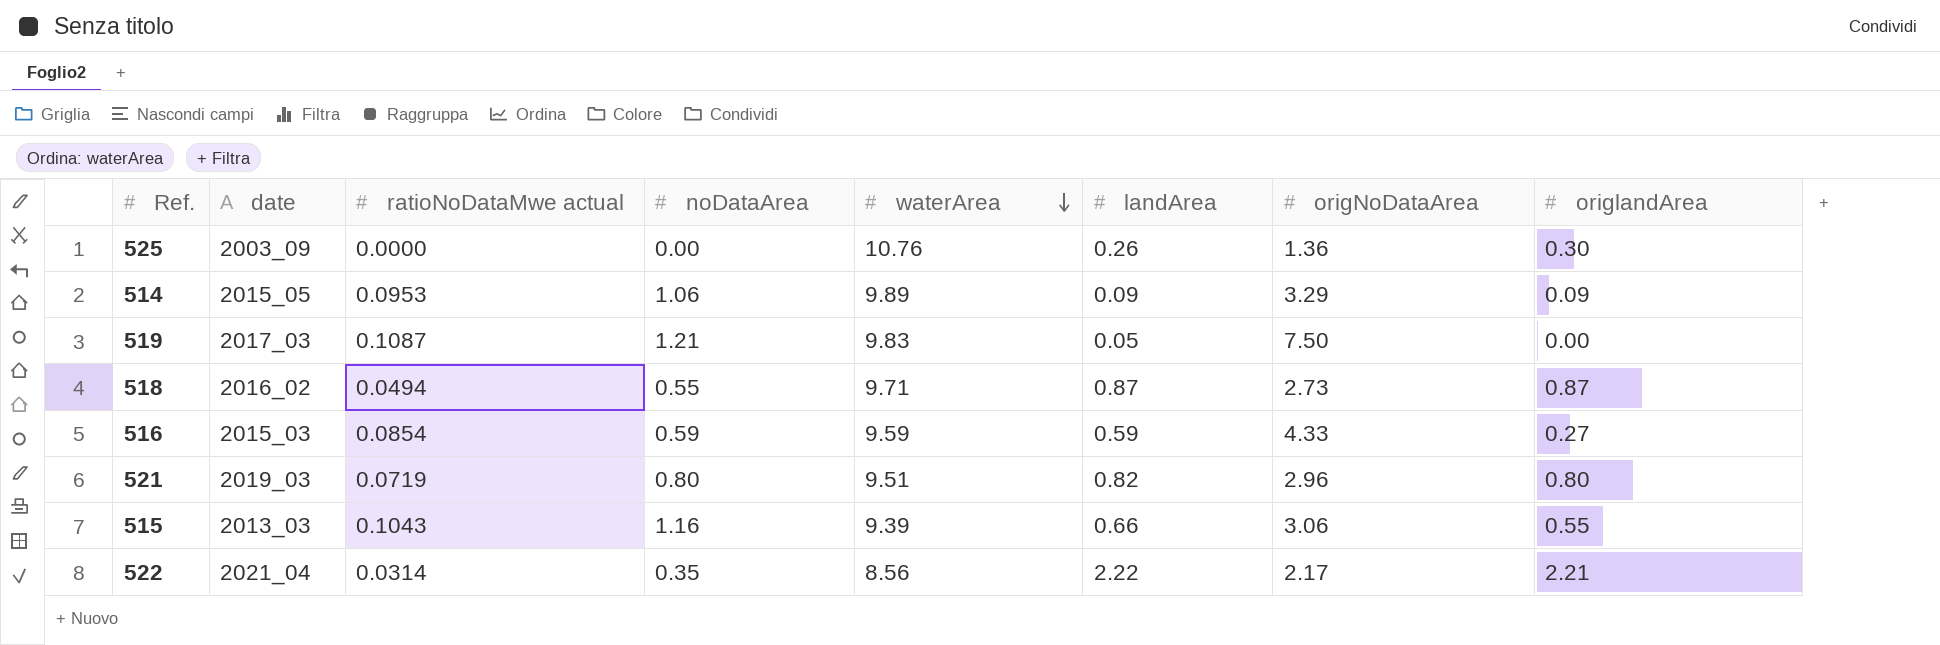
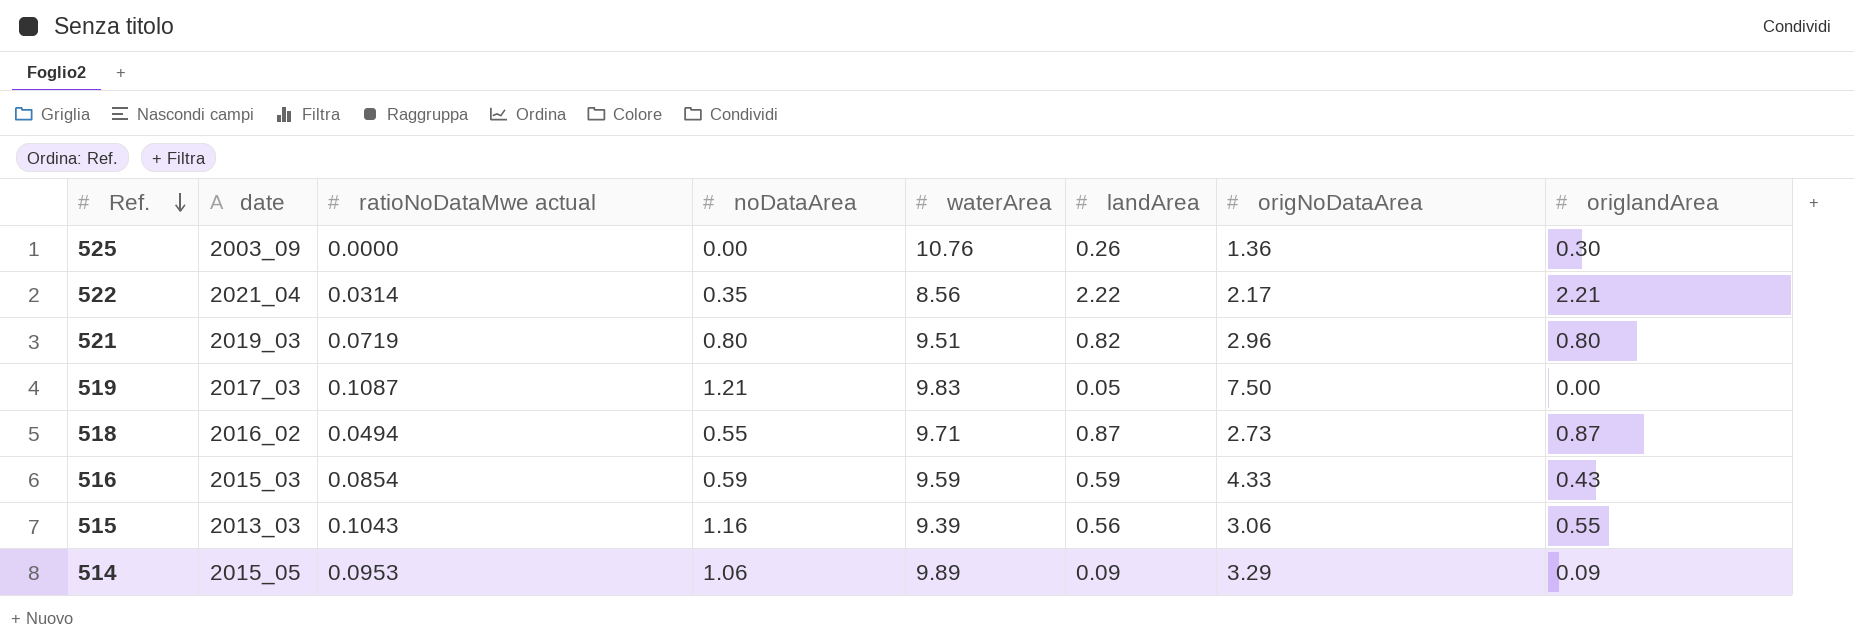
row order: waterArea descending -> Ref. descending
516 | origlandArea: 0.27 -> 0.43
515 | landArea: 0.66 -> 0.56

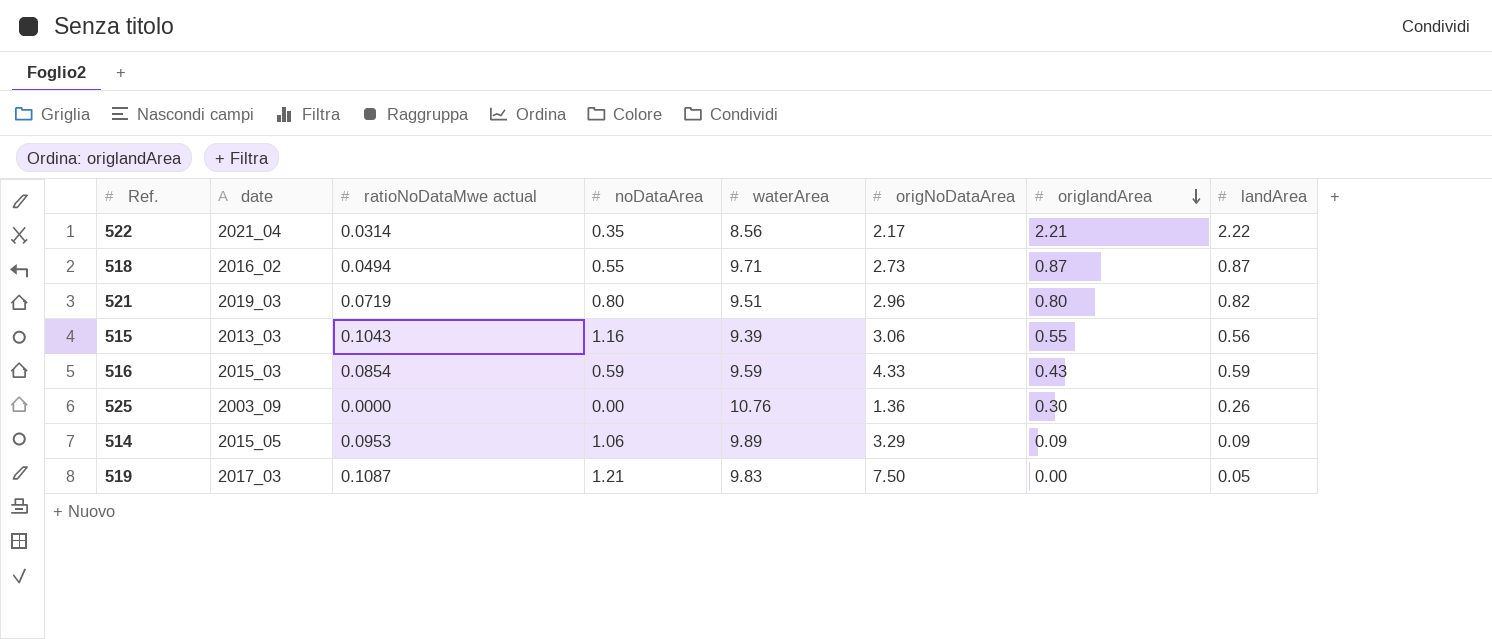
row order: Ref. descending -> origlandArea descending
column landArea | position: 6 -> 8

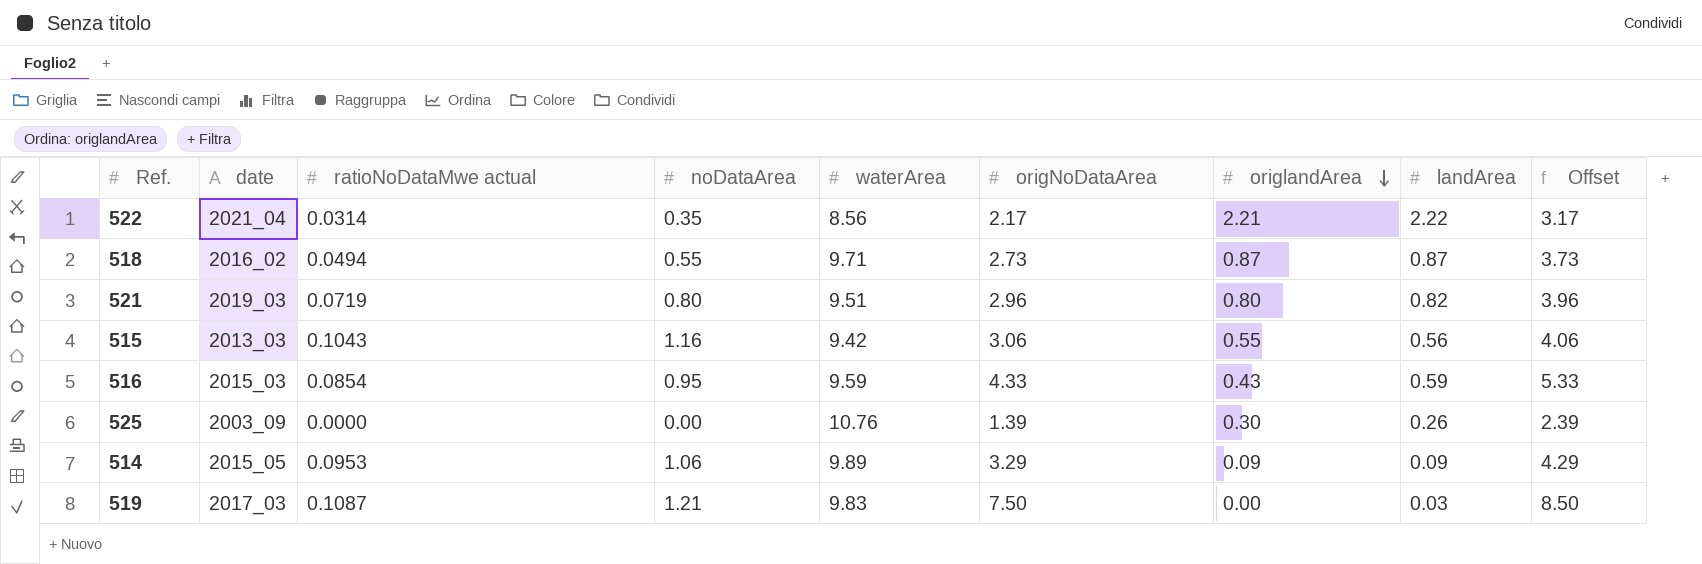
column Offset | formula: none -> [origNoDataArea] + 1
515 | waterArea: 9.39 -> 9.42
516 | noDataArea: 0.59 -> 0.95
525 | origNoDataArea: 1.36 -> 1.39
519 | landArea: 0.05 -> 0.03

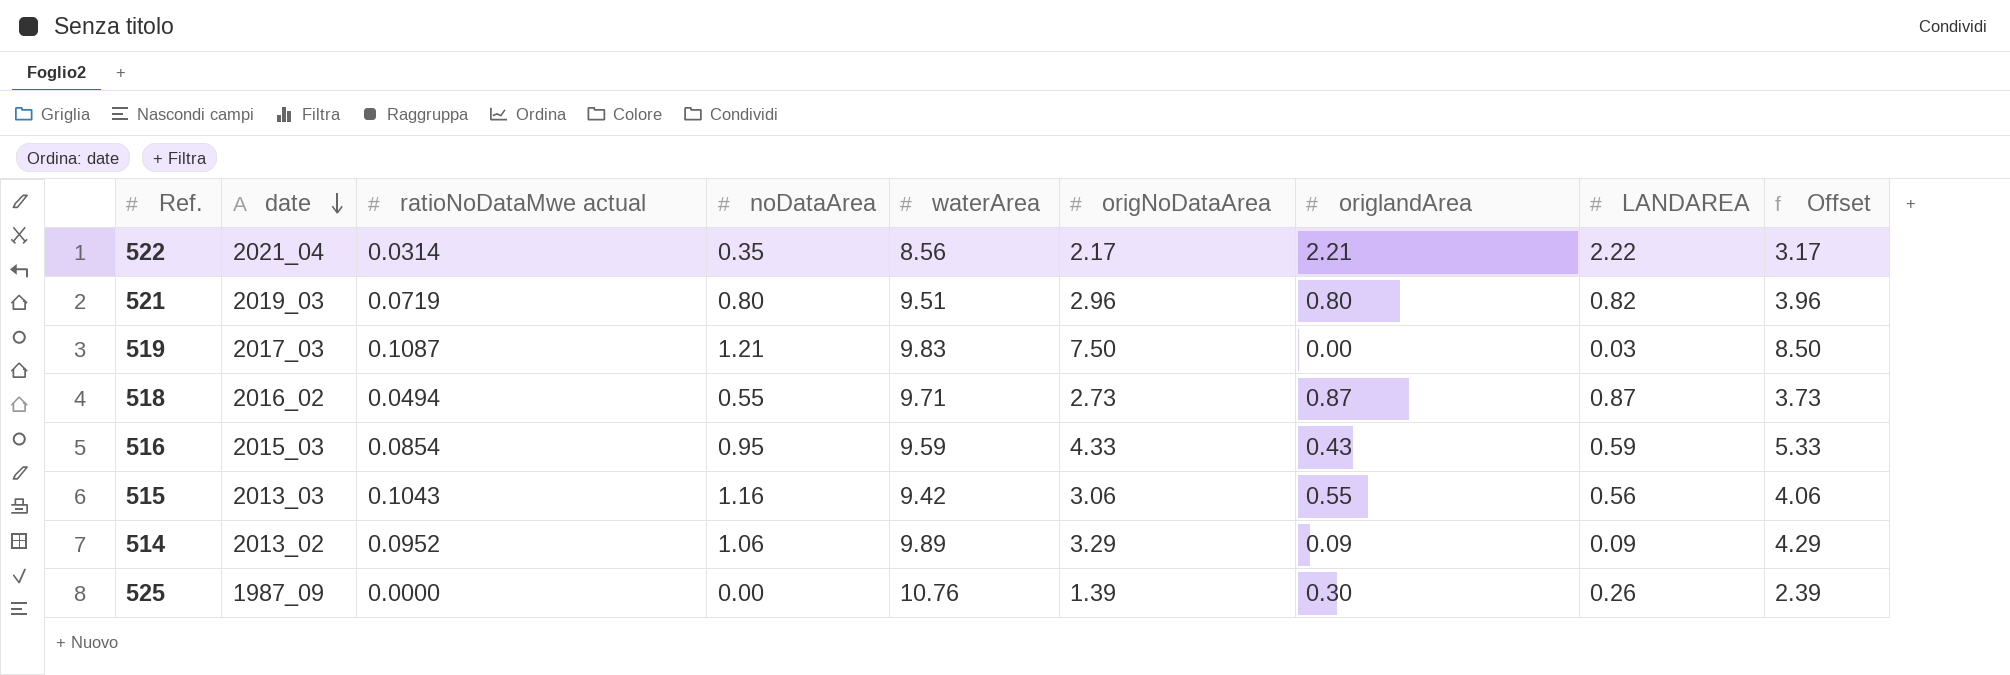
row order: origlandArea descending -> date descending
column name: landArea -> LANDAREA
514 | date: 2015_05 -> 2013_02
514 | ratioNoDataMwe actual: 0.0953 -> 0.0952
525 | date: 2003_09 -> 1987_09

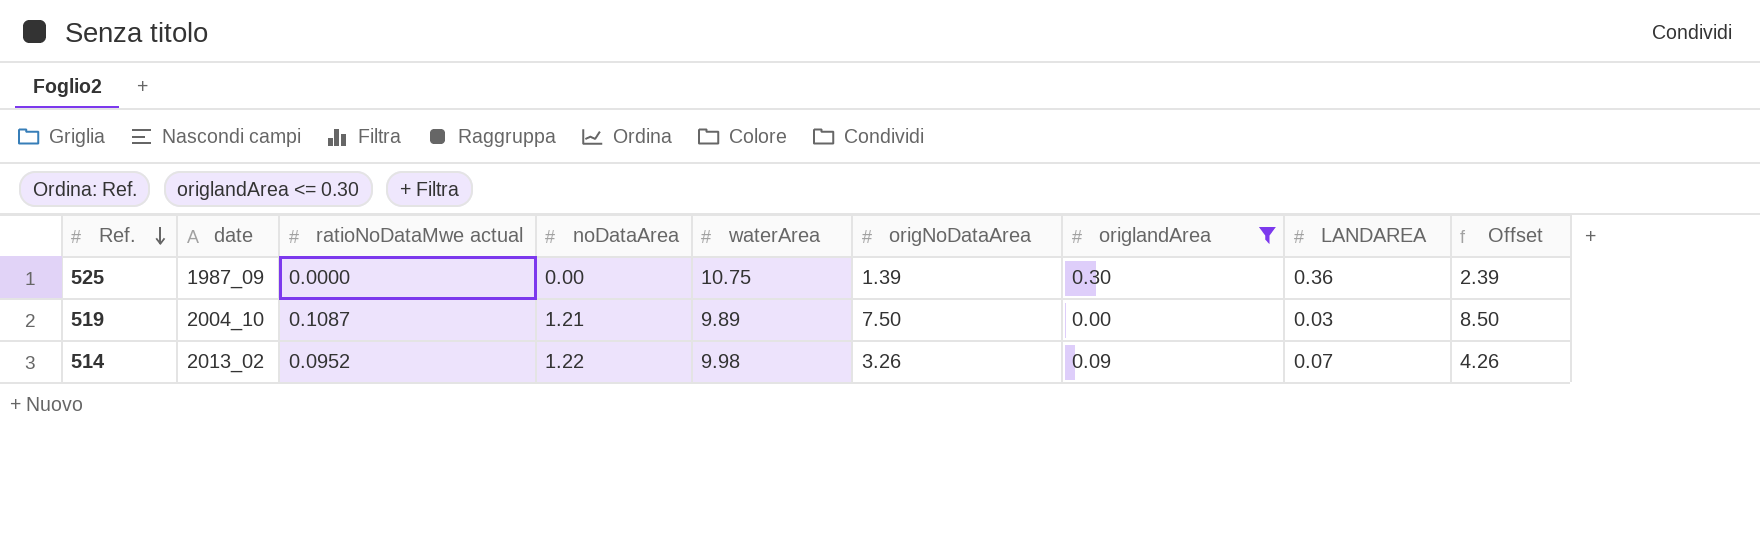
filter: none -> origlandArea <= 0.30
row order: date descending -> Ref. descending
525 | waterArea: 10.76 -> 10.75
525 | LANDAREA: 0.26 -> 0.36
519 | date: 2017_03 -> 2004_10
519 | waterArea: 9.83 -> 9.89
514 | noDataArea: 1.06 -> 1.22
514 | waterArea: 9.89 -> 9.98
514 | origNoDataArea: 3.29 -> 3.26
514 | LANDAREA: 0.09 -> 0.07
514 | Offset: 4.29 -> 4.26

